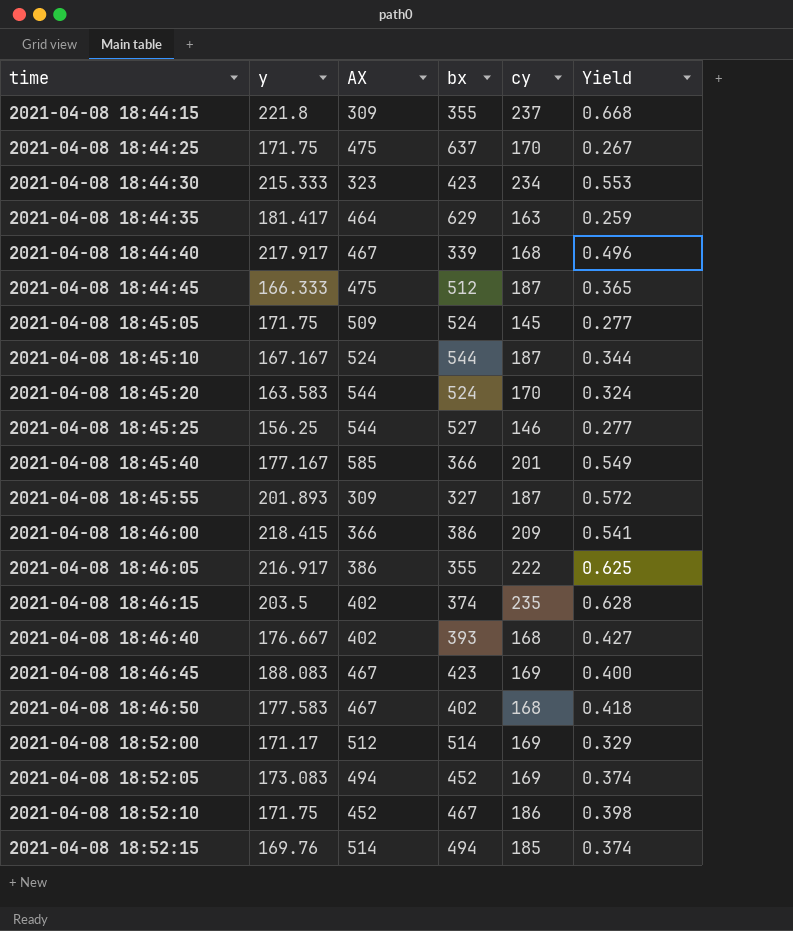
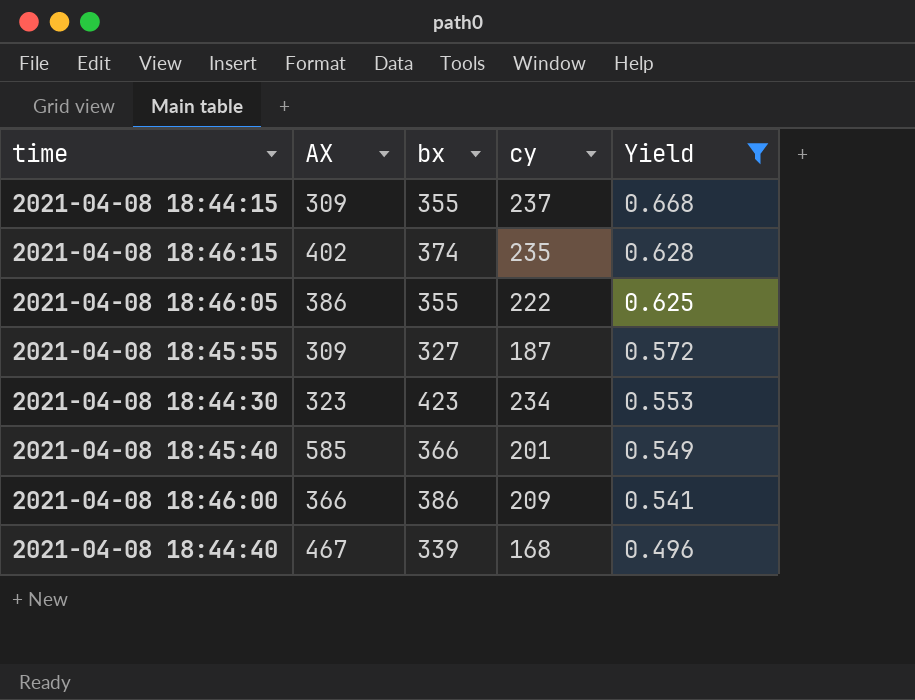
filter: none -> Yield >= 0.496
row order: time ascending -> Yield descending
column y | position: 2 -> none

